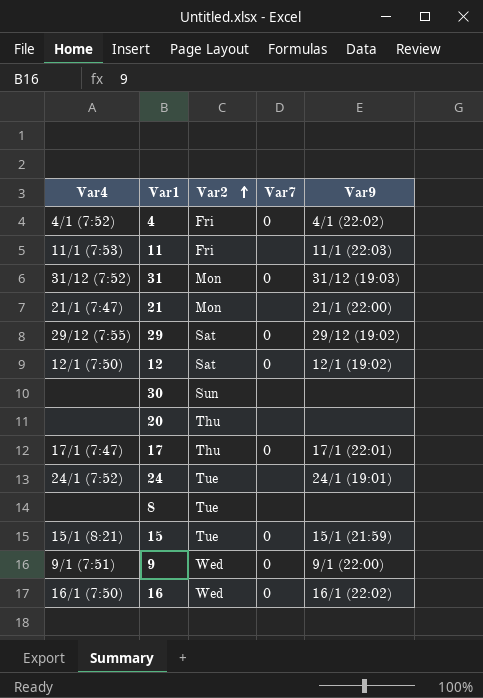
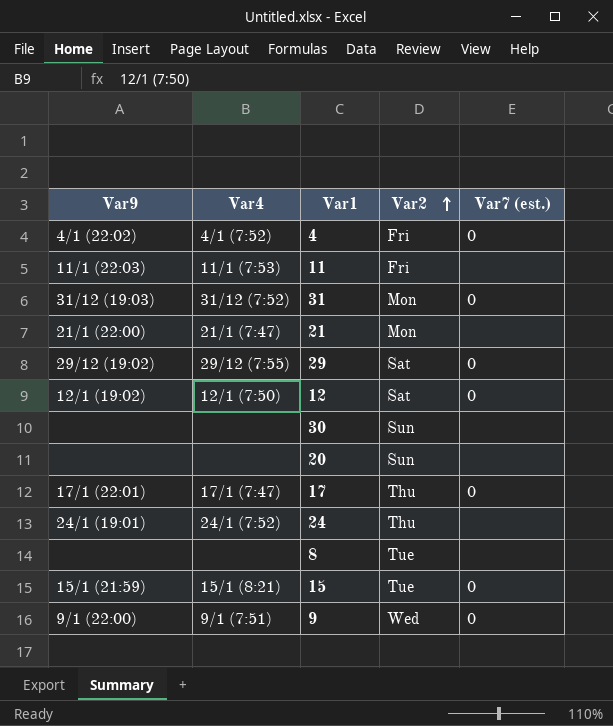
column Var9 | position: 5 -> 1
column name: Var7 -> Var7 (est.)
row 16: 16/1 (7:50) | Wed | 0 | 16/1 (22:02) -> none
20 | Var2: Thu -> Sun
24 | Var2: Tue -> Thu

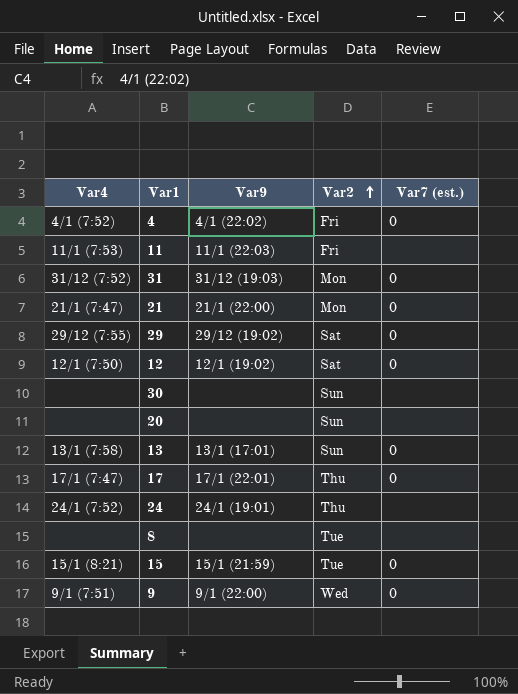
column Var9 | position: 1 -> 3
21 | Var7 (est.): none -> 0
row 13: none -> 13/1 (7:58) | 13/1 (17:01) | Sun | 0

